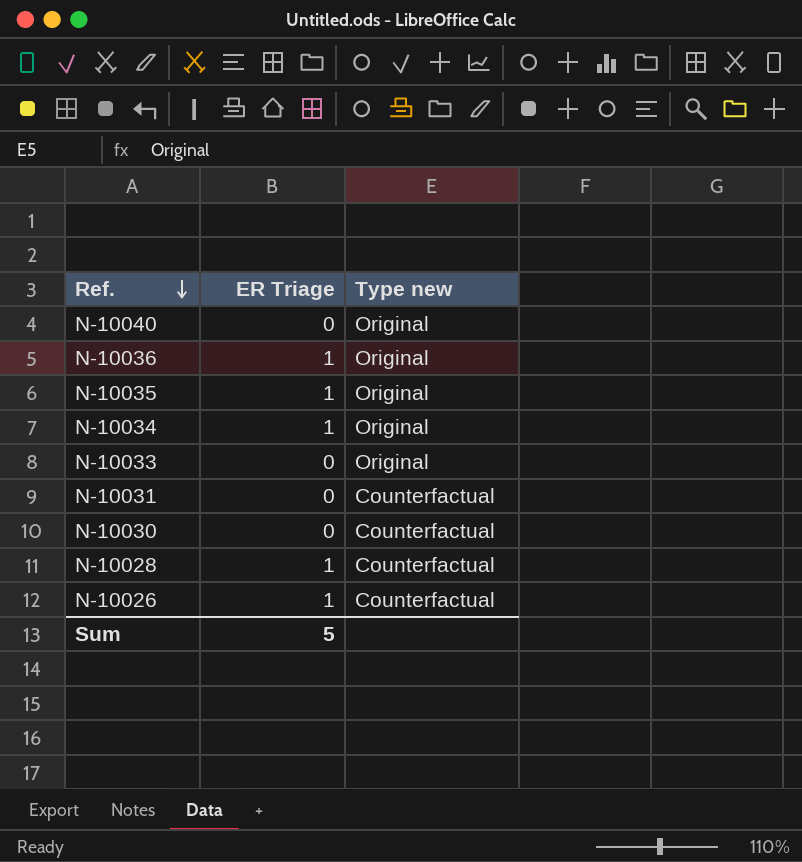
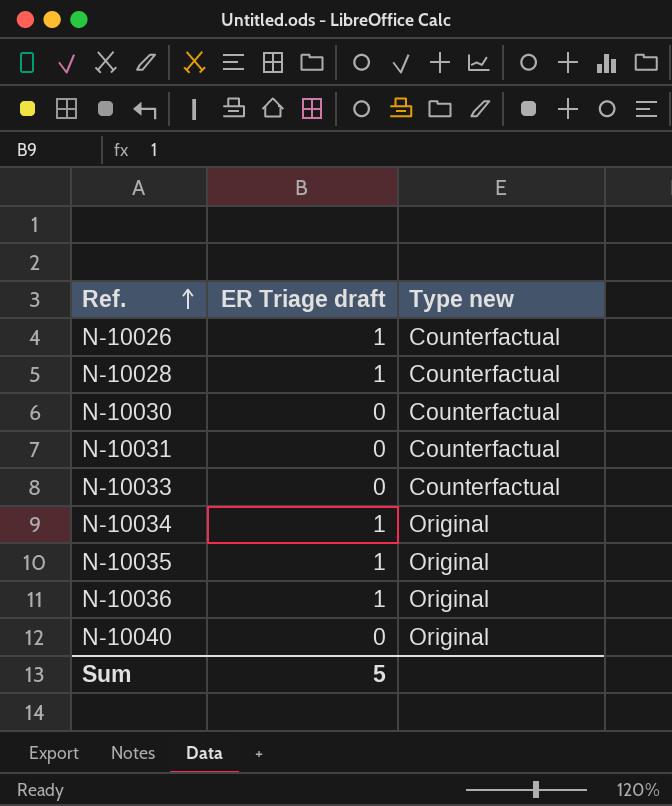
row order: Ref. descending -> Ref. ascending
column name: ER Triage -> ER Triage draft
N-10033 | Type new: Original -> Counterfactual

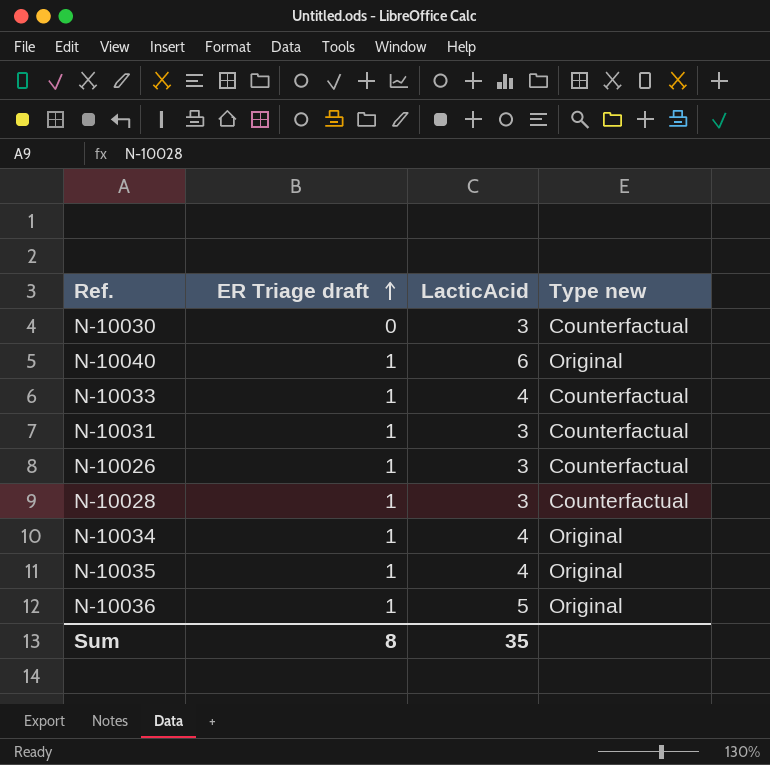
row order: Ref. ascending -> ER Triage draft ascending
column LacticAcid | position: none -> 3
N-10040 | ER Triage draft: 0 -> 1
N-10033 | ER Triage draft: 0 -> 1
N-10031 | ER Triage draft: 0 -> 1
Sum | ER Triage draft: 5 -> 8

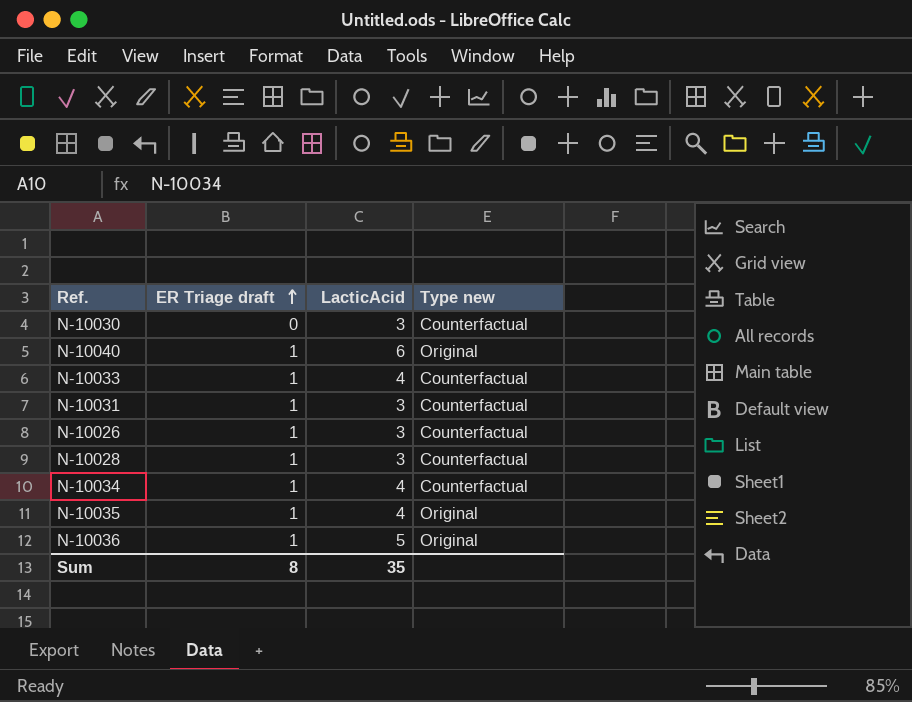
N-10034 | Type new: Original -> Counterfactual

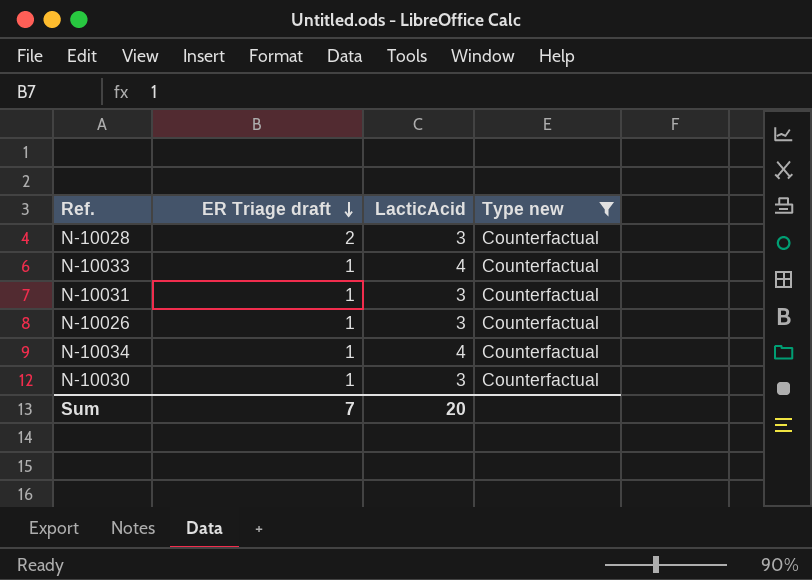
filter: none -> Type new = Counterfactual
row order: ER Triage draft ascending -> ER Triage draft descending
N-10028 | ER Triage draft: 1 -> 2
N-10030 | ER Triage draft: 0 -> 1
Sum | ER Triage draft: 8 -> 7
Sum | LacticAcid: 35 -> 20

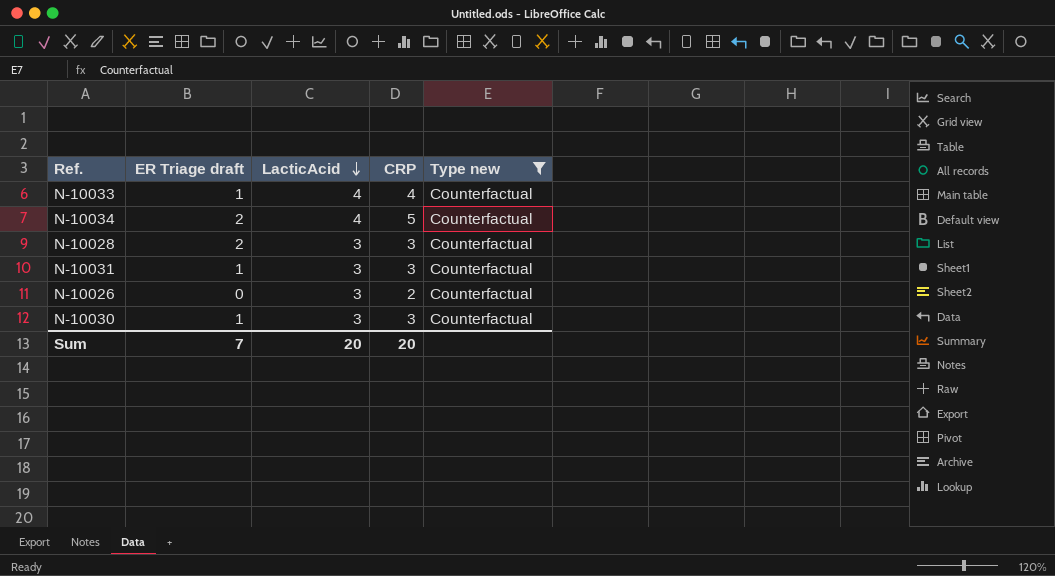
row order: ER Triage draft descending -> LacticAcid descending
column CRP | position: none -> 4
N-10034 | ER Triage draft: 1 -> 2
N-10026 | ER Triage draft: 1 -> 0

